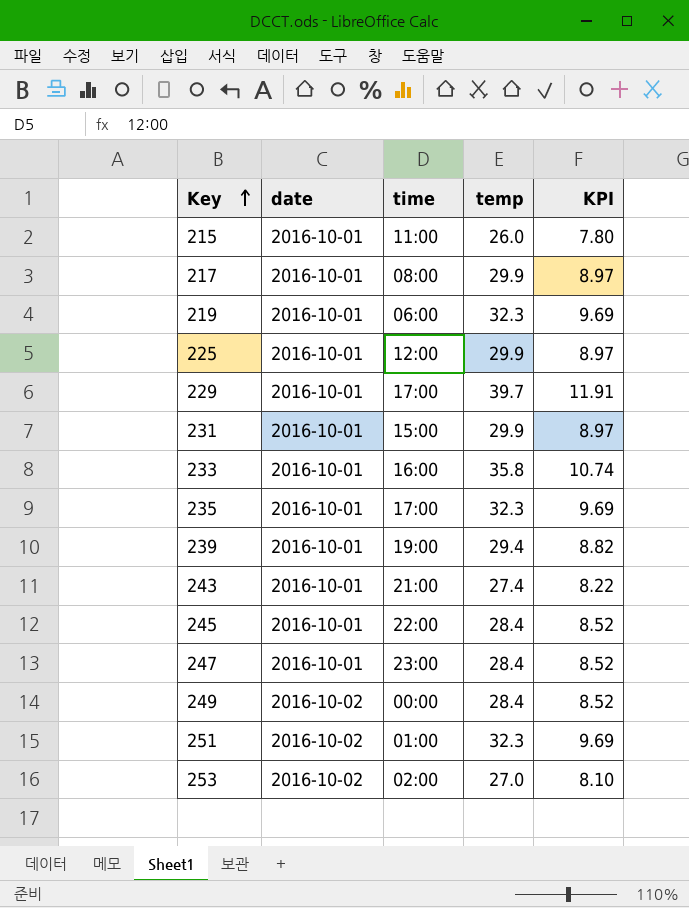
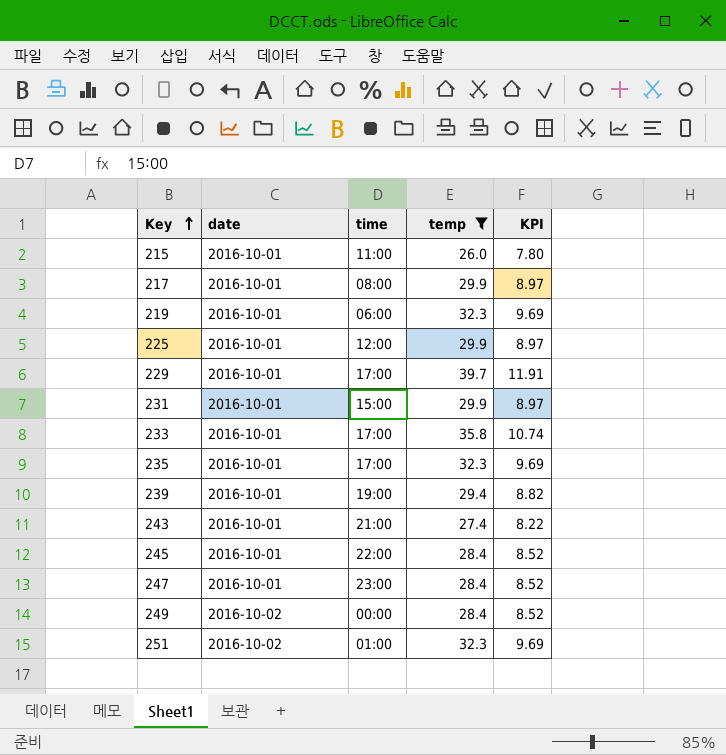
filter: none -> temp != 27.0
233 | time: 16:00 -> 17:00

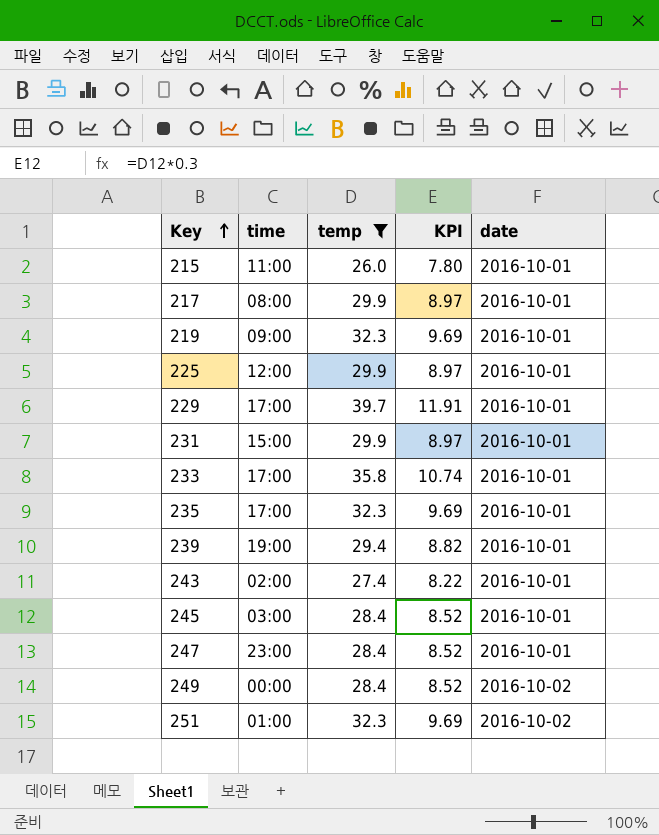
column date | position: 2 -> 5
219 | time: 06:00 -> 09:00
243 | time: 21:00 -> 02:00
245 | time: 22:00 -> 03:00

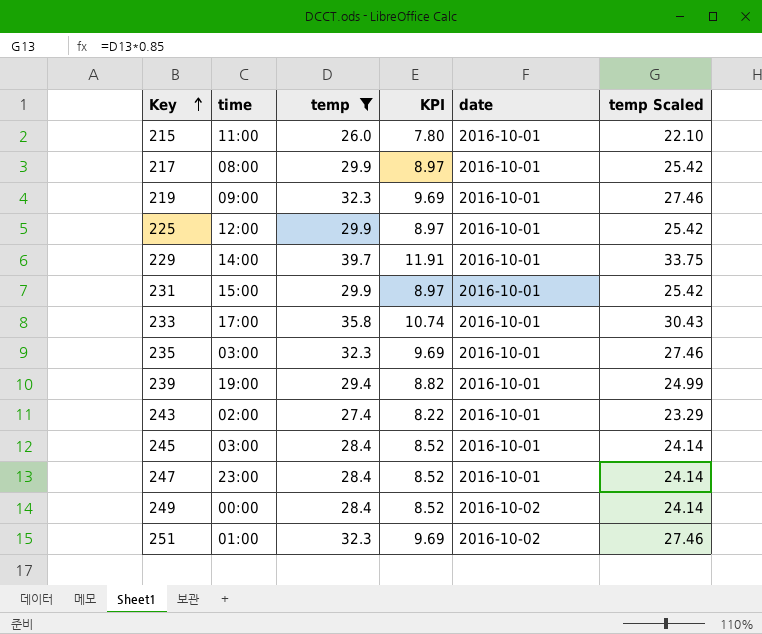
column temp Scaled | formula: none -> [temp] * 0.85
229 | time: 17:00 -> 14:00
235 | time: 17:00 -> 03:00

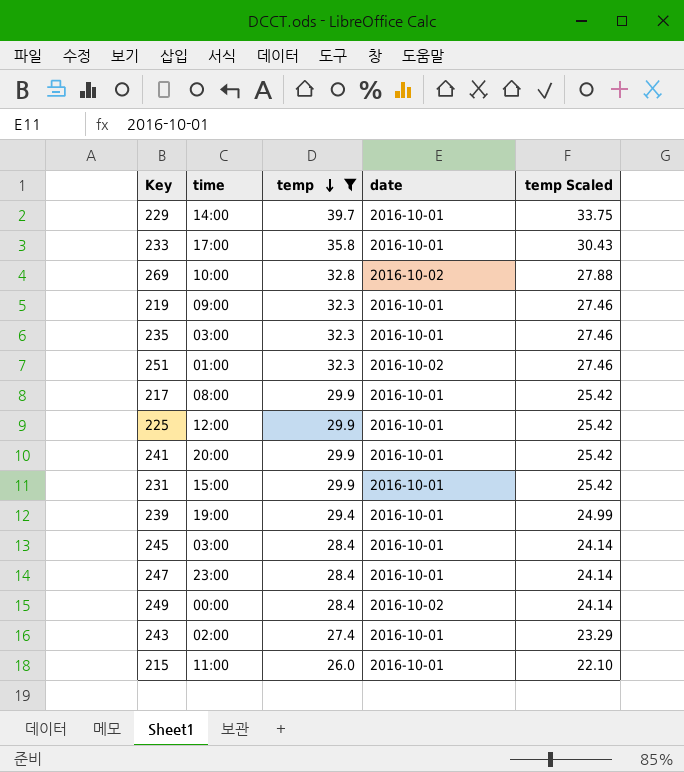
row order: Key ascending -> temp descending
column KPI | formula: [temp] * 0.3 -> none
row 269: none -> 10:00 | 32.8 | 2016-10-02 | 27.88
row 241: none -> 20:00 | 29.9 | 2016-10-01 | 25.42

